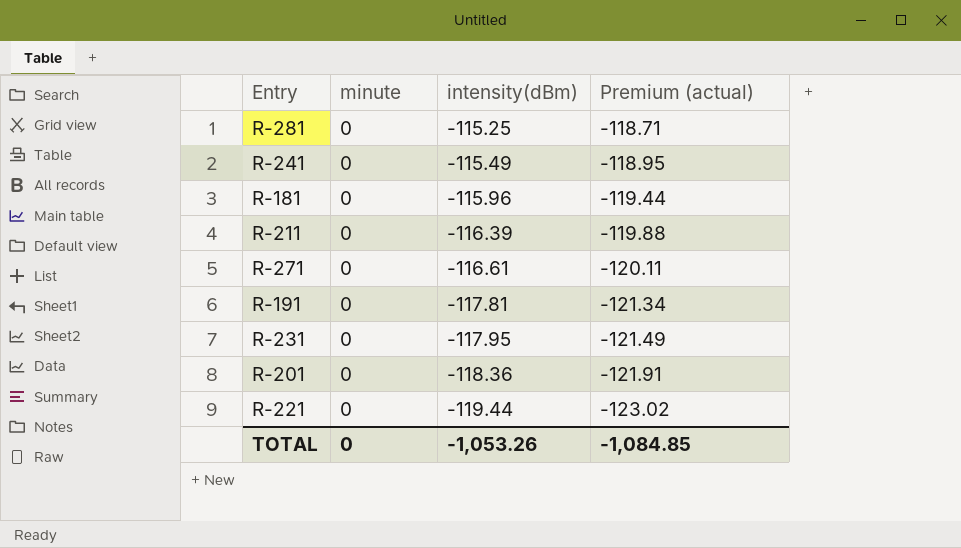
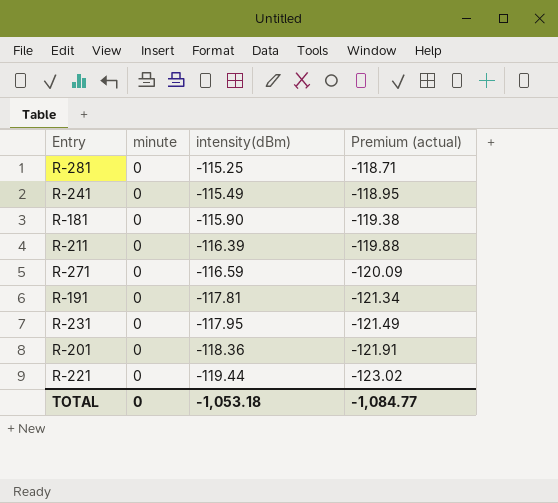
R-181 | intensity(dBm): -115.96 -> -115.90
R-181 | Premium (actual): -119.44 -> -119.38
R-271 | intensity(dBm): -116.61 -> -116.59
R-271 | Premium (actual): -120.11 -> -120.09
TOTAL | intensity(dBm): -1,053.26 -> -1,053.18
TOTAL | Premium (actual): -1,084.85 -> -1,084.77

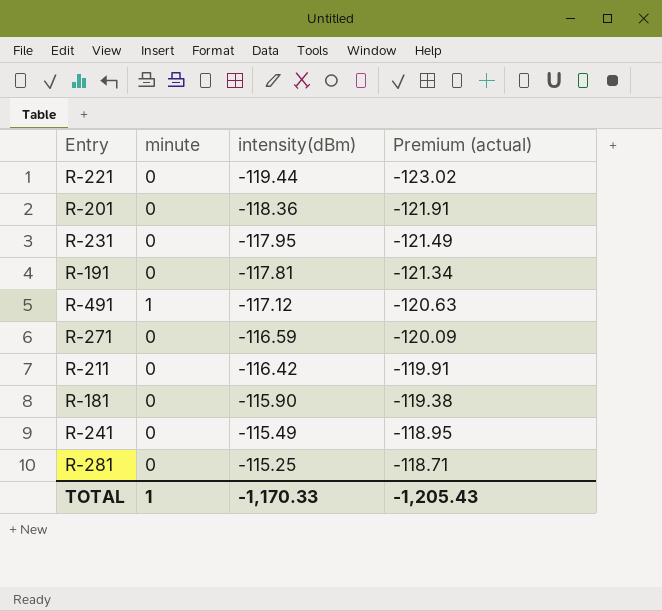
row order: intensity(dBm) descending -> intensity(dBm) ascending
row R-491: none -> 1 | -117.12 | -120.63
R-211 | intensity(dBm): -116.39 -> -116.42
R-211 | Premium (actual): -119.88 -> -119.91
TOTAL | minute: 0 -> 1
TOTAL | intensity(dBm): -1,053.18 -> -1,170.33
TOTAL | Premium (actual): -1,084.77 -> -1,205.43

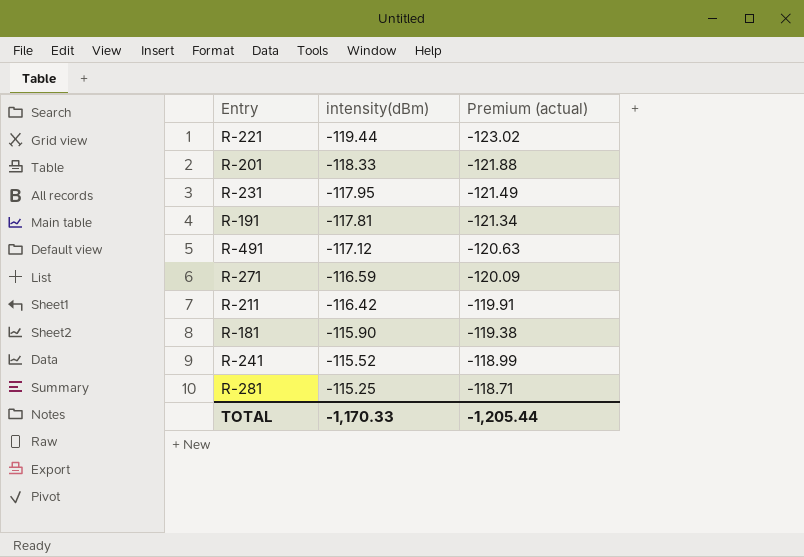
column minute | position: 2 -> none
R-201 | intensity(dBm): -118.36 -> -118.33
R-201 | Premium (actual): -121.91 -> -121.88
R-241 | intensity(dBm): -115.49 -> -115.52
R-241 | Premium (actual): -118.95 -> -118.99
TOTAL | Premium (actual): -1,205.43 -> -1,205.44

